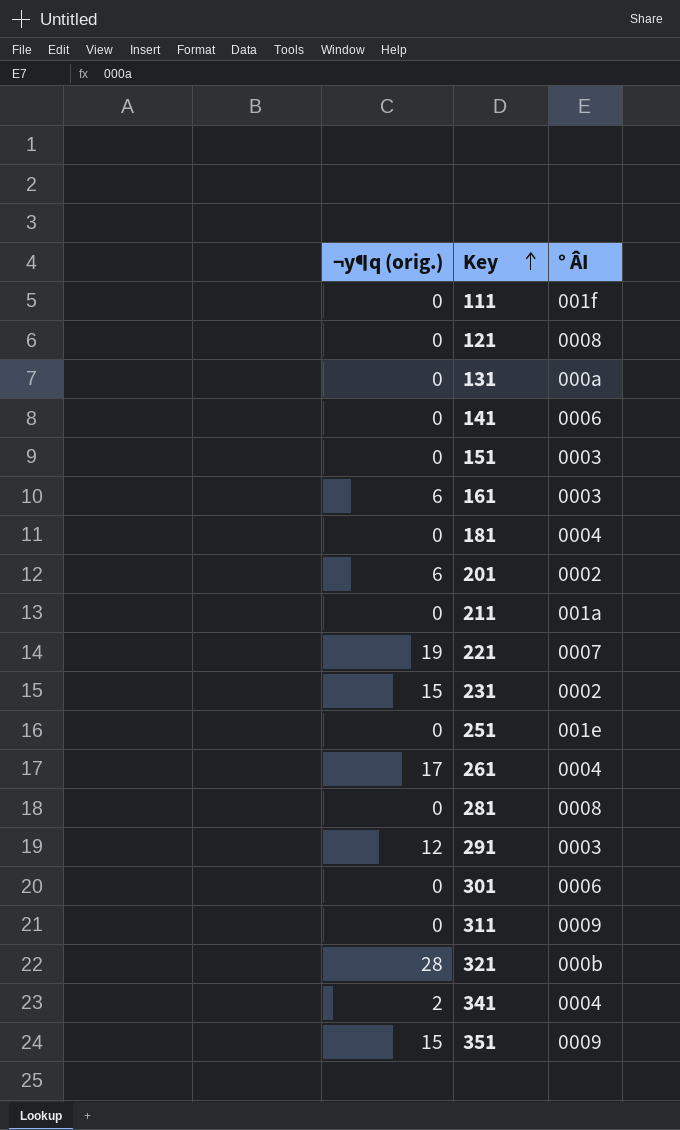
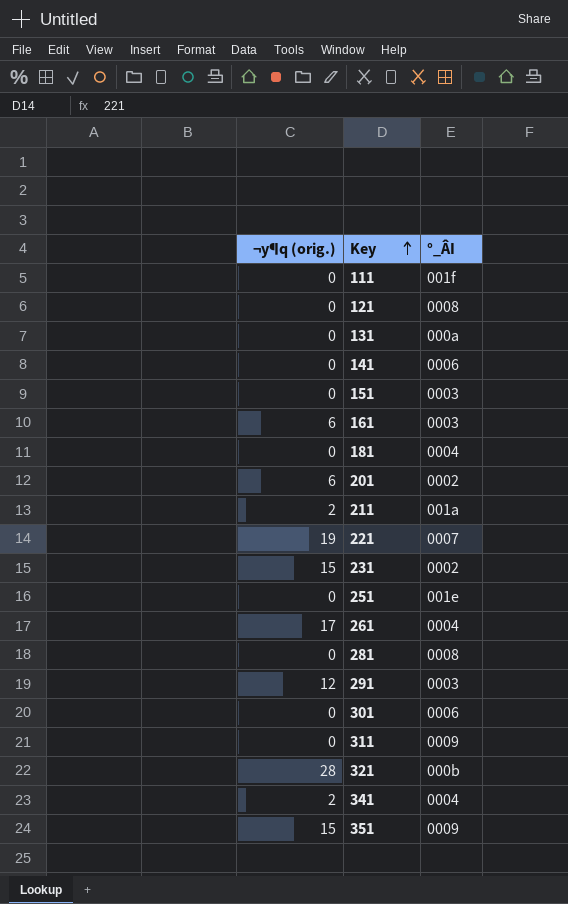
column name: ° ÂI -> °_ÂI
211 | ¬y¶q (orig.): 0 -> 2

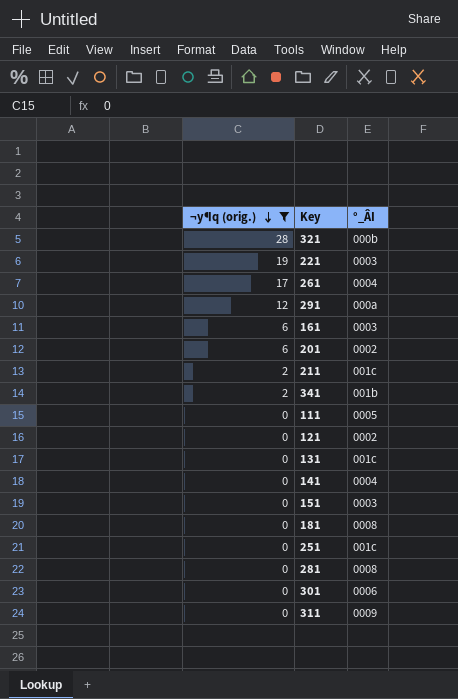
filter: none -> ¬y¶q (orig.) != 15
row order: Key ascending -> ¬y¶q (orig.) descending
221 | °_ÂI: 0007 -> 0003
291 | °_ÂI: 0003 -> 000a
211 | °_ÂI: 001a -> 001c
341 | °_ÂI: 0004 -> 001b
111 | °_ÂI: 001f -> 0005
121 | °_ÂI: 0008 -> 0002
131 | °_ÂI: 000a -> 001c
141 | °_ÂI: 0006 -> 0004
181 | °_ÂI: 0004 -> 0008
251 | °_ÂI: 001e -> 001c

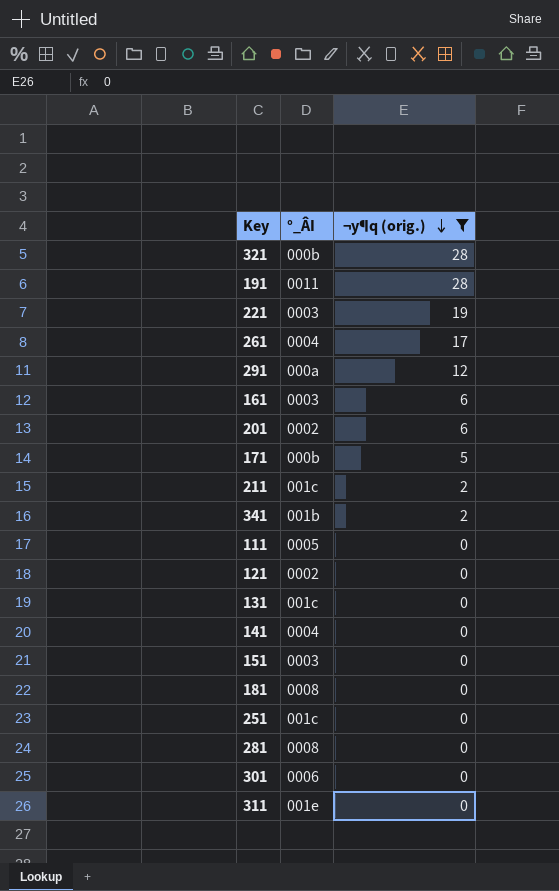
column ¬y¶q (orig.) | position: 1 -> 3
row 191: none -> 0011 | 28
row 171: none -> 000b | 5
311 | °_ÂI: 0009 -> 001e

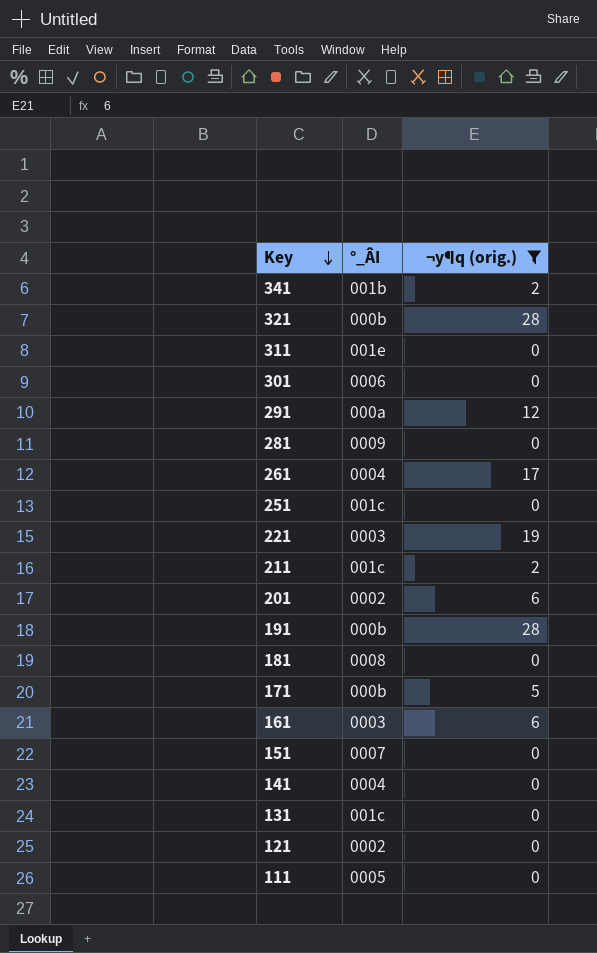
row order: ¬y¶q (orig.) descending -> Key descending
281 | °_ÂI: 0008 -> 0009
191 | °_ÂI: 0011 -> 000b
151 | °_ÂI: 0003 -> 0007

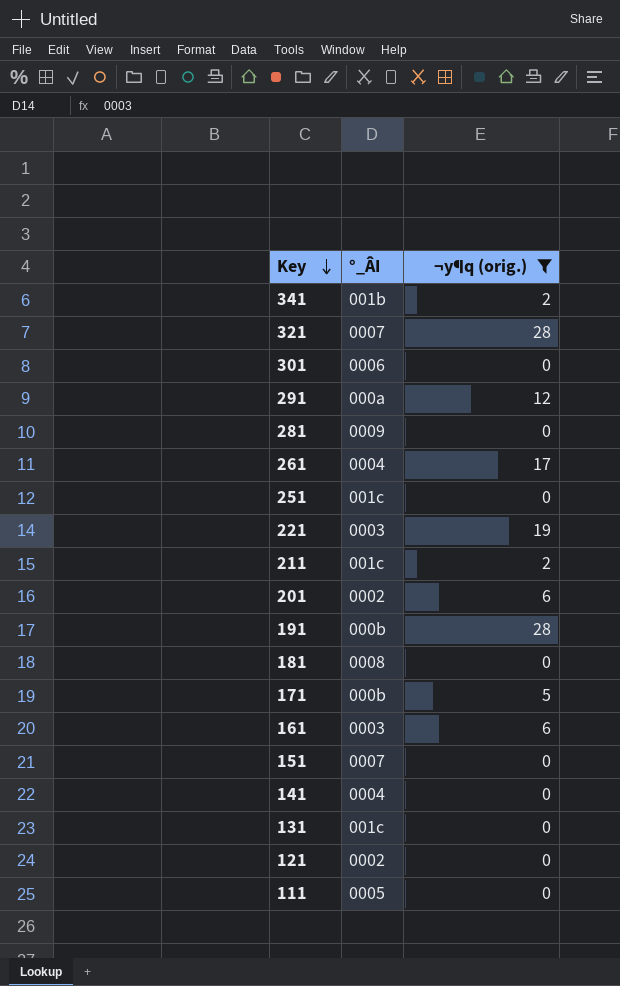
row 311: 001e | 0 -> none
321 | °_ÂI: 000b -> 0007

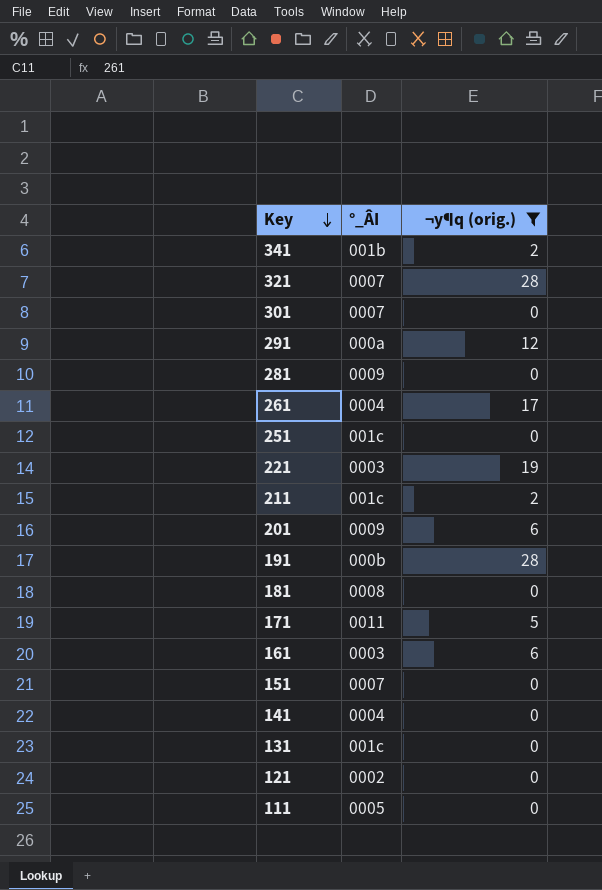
301 | °_ÂI: 0006 -> 0007
201 | °_ÂI: 0002 -> 0009
171 | °_ÂI: 000b -> 0011

